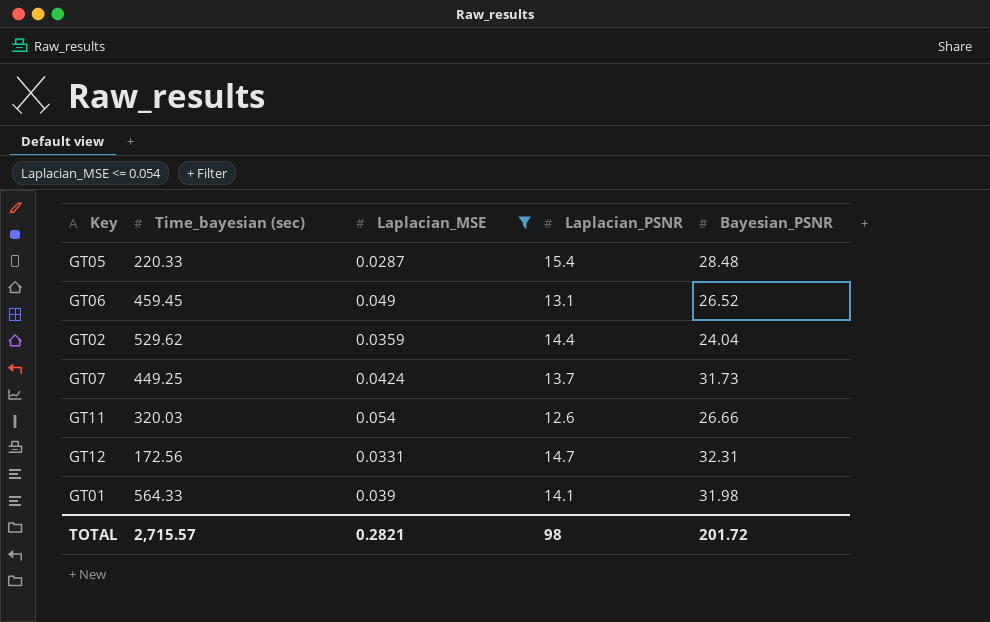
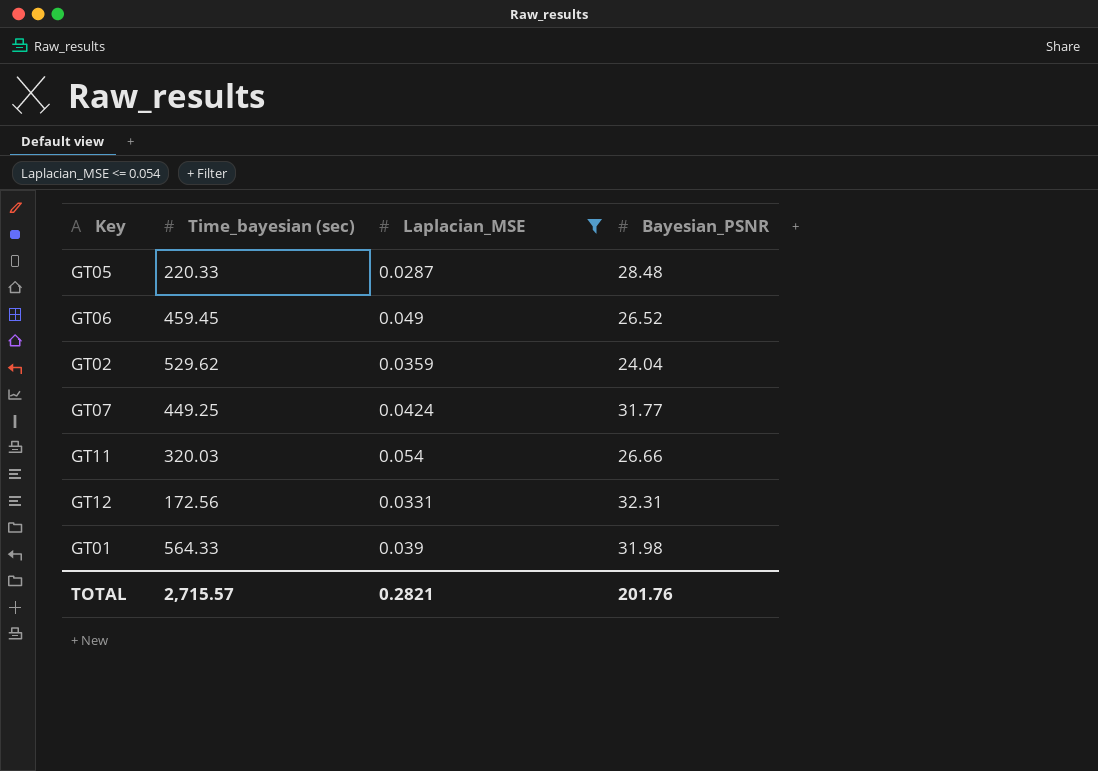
column Laplacian_PSNR | position: 4 -> none
GT07 | Bayesian_PSNR: 31.73 -> 31.77
TOTAL | Bayesian_PSNR: 201.72 -> 201.76

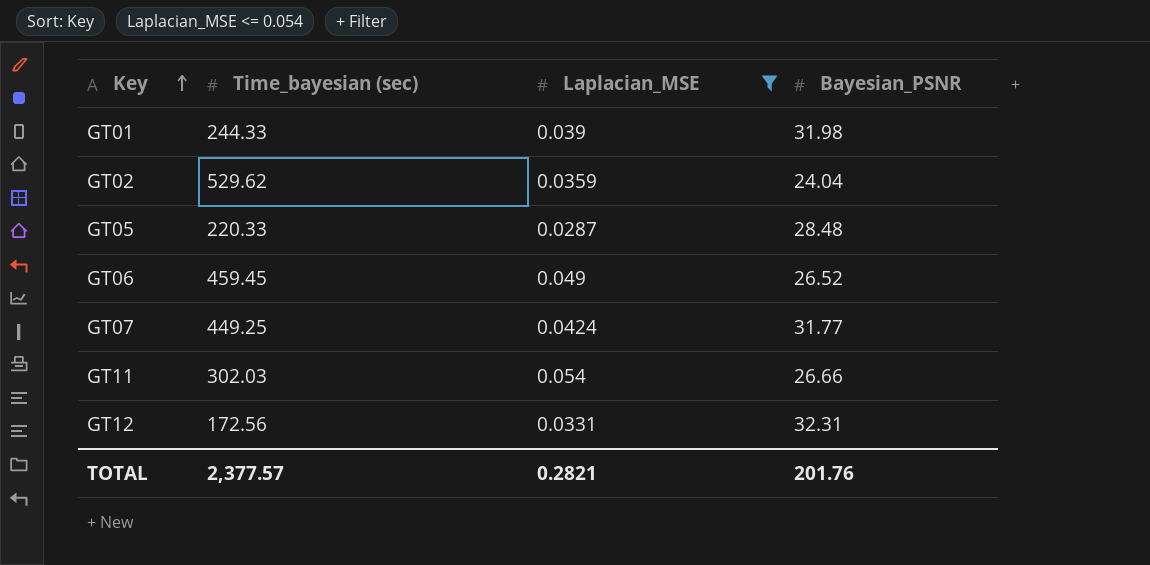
row order: none -> Key ascending
GT01 | Time_bayesian (sec): 564.33 -> 244.33
GT11 | Time_bayesian (sec): 320.03 -> 302.03
TOTAL | Time_bayesian (sec): 2,715.57 -> 2,377.57

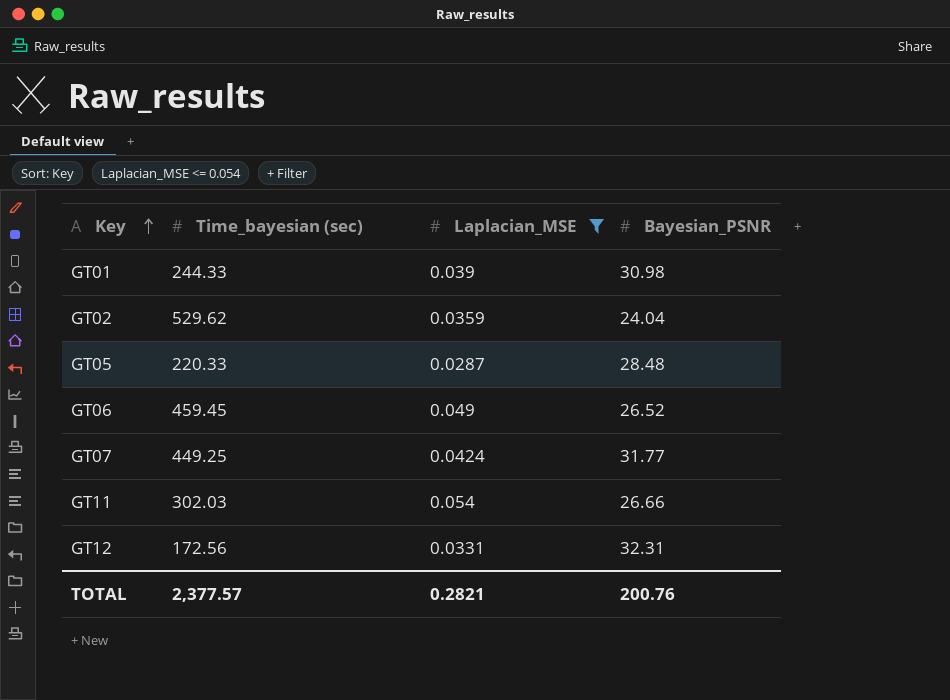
GT01 | Bayesian_PSNR: 31.98 -> 30.98
TOTAL | Bayesian_PSNR: 201.76 -> 200.76

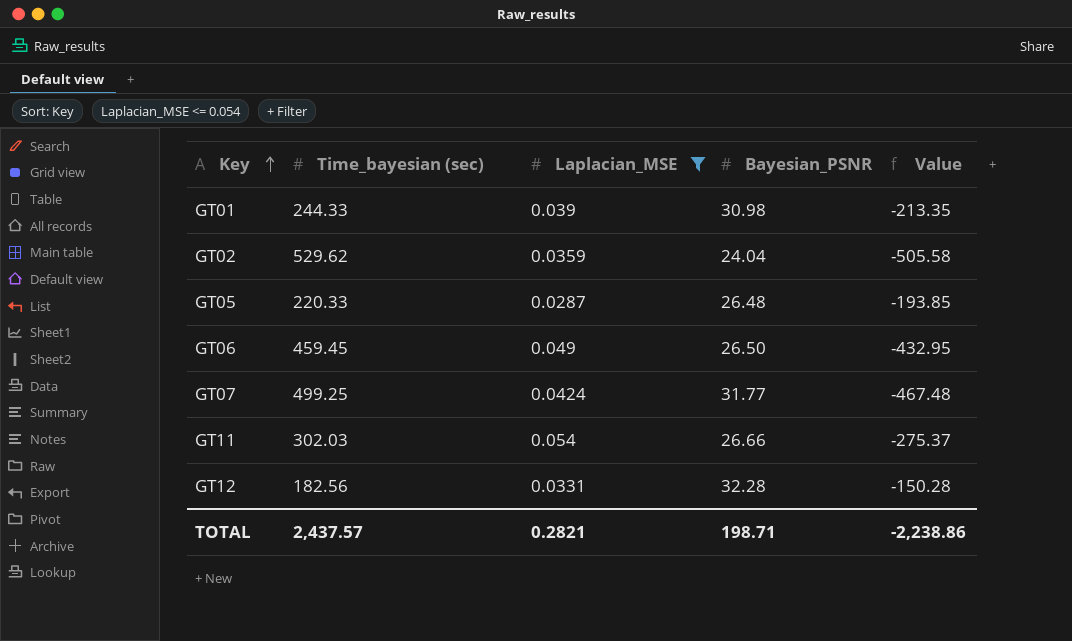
column Value | formula: none -> [Bayesian_PSNR] - [Time_bayesian (sec)]
GT05 | Bayesian_PSNR: 28.48 -> 26.48
GT06 | Bayesian_PSNR: 26.52 -> 26.50
GT07 | Time_bayesian (sec): 449.25 -> 499.25
GT12 | Time_bayesian (sec): 172.56 -> 182.56
GT12 | Bayesian_PSNR: 32.31 -> 32.28
TOTAL | Time_bayesian (sec): 2,377.57 -> 2,437.57
TOTAL | Bayesian_PSNR: 200.76 -> 198.71

